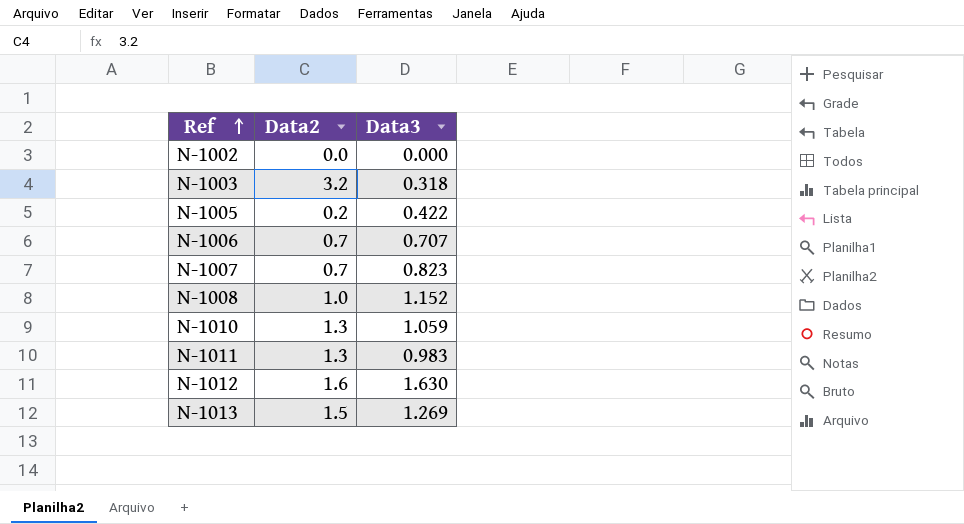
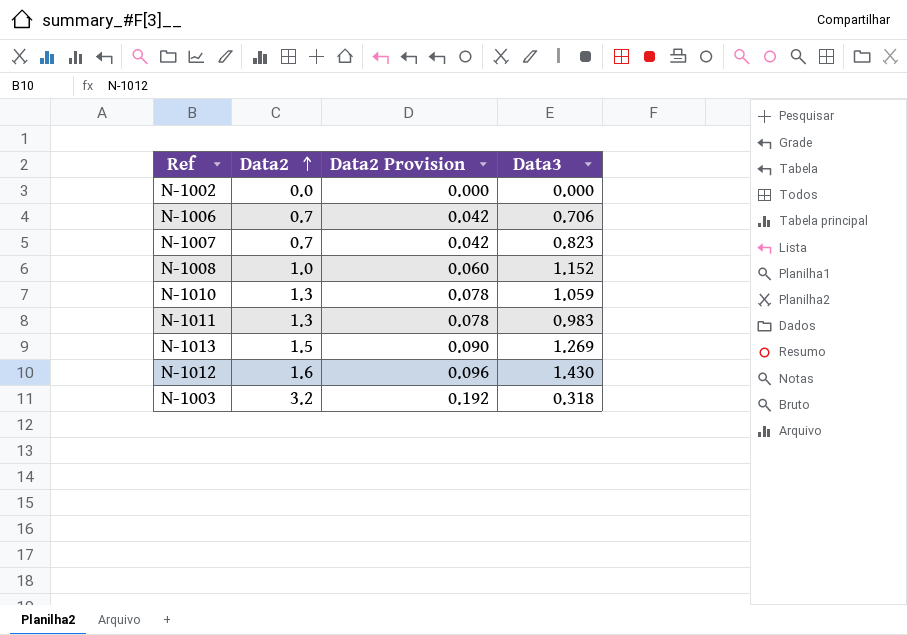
row order: Ref ascending -> Data2 ascending
column Data2 Provision | formula: none -> [Data2] * 0.06
row N-1005: 0.2 | 0.422 -> none
N-1006 | Data3: 0.707 -> 0.706
N-1012 | Data3: 1.630 -> 1.430

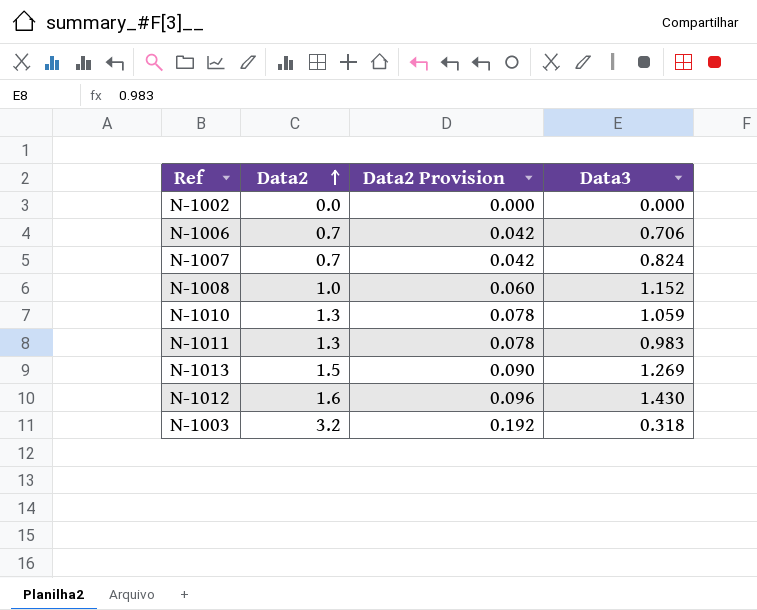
N-1007 | Data3: 0.823 -> 0.824

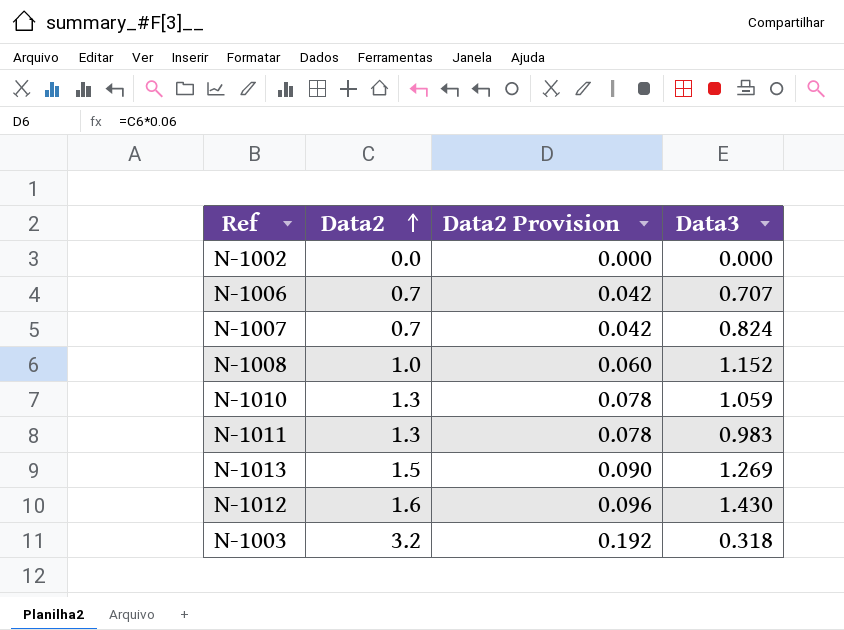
N-1006 | Data3: 0.706 -> 0.707

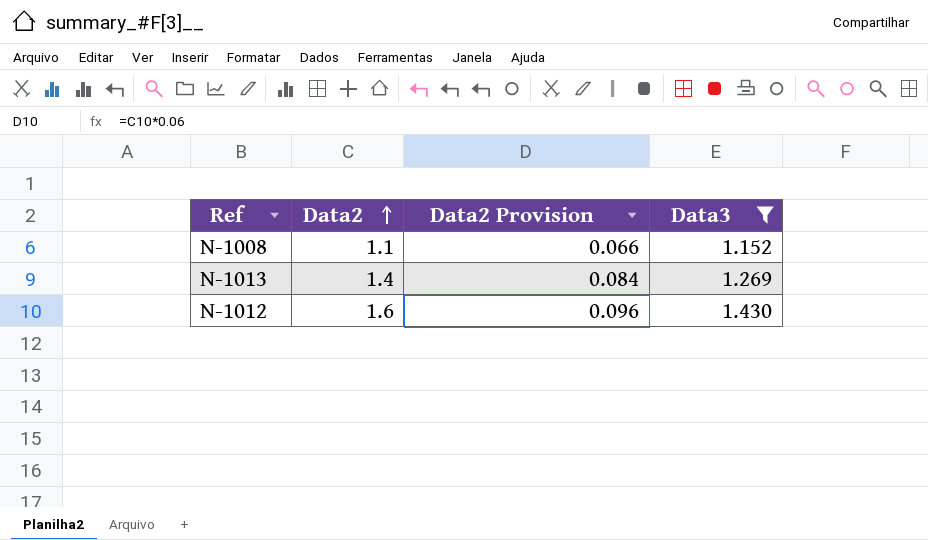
filter: none -> Data3 >= 1.152
N-1008 | Data2: 1.0 -> 1.1
N-1008 | Data2 Provision: 0.060 -> 0.066
N-1013 | Data2: 1.5 -> 1.4
N-1013 | Data2 Provision: 0.090 -> 0.084

